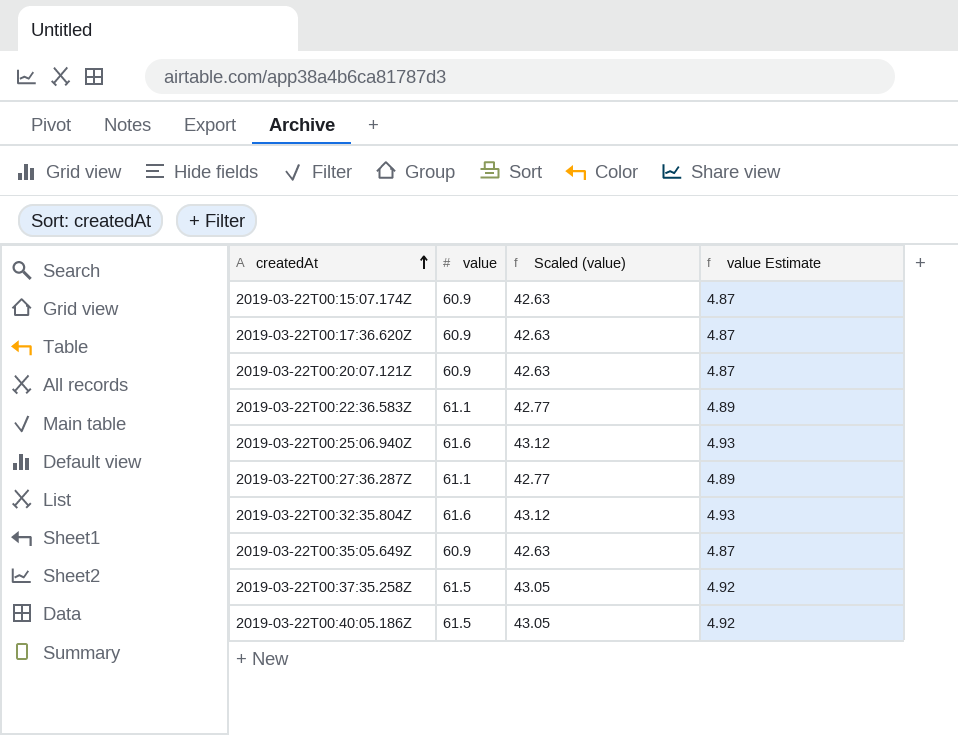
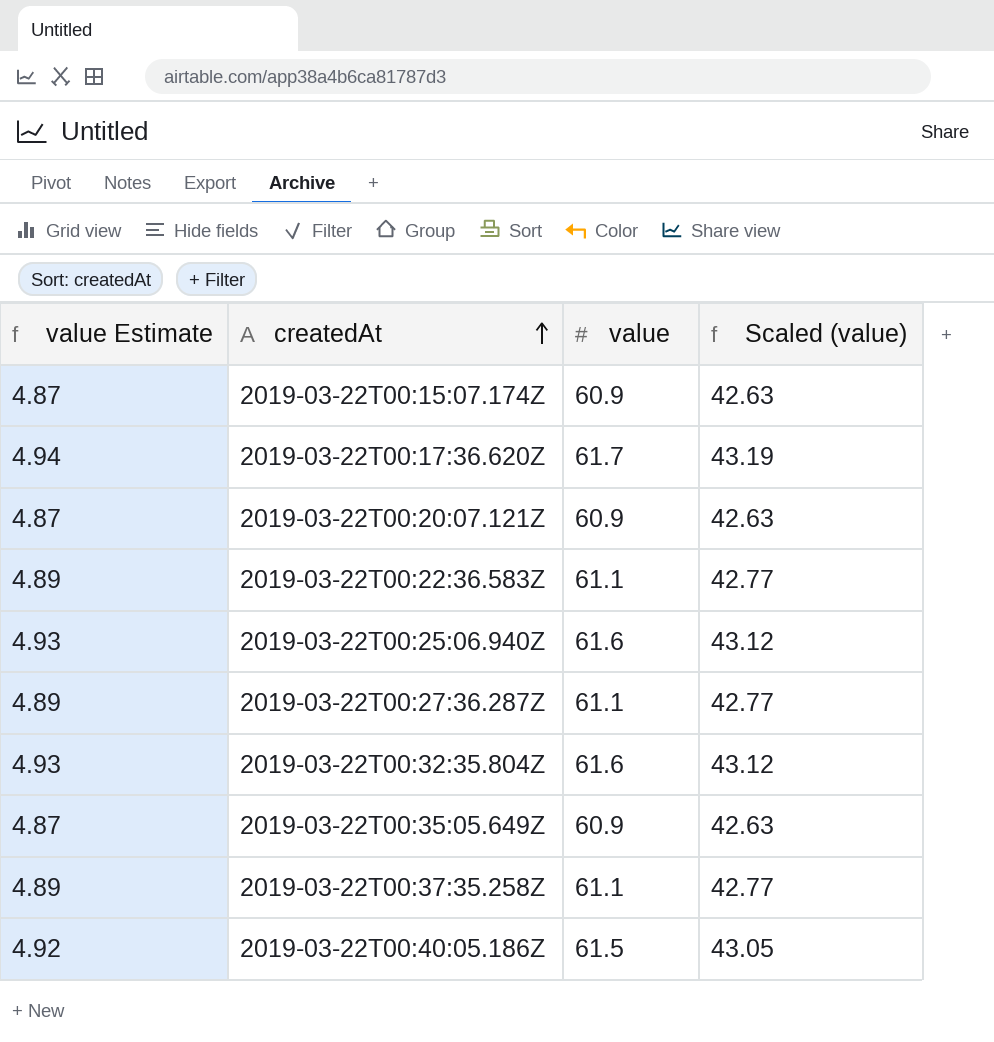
column value Estimate | position: 4 -> 1
2019-03-22T00:17:36.620Z | value Estimate: 4.87 -> 4.94
2019-03-22T00:17:36.620Z | value: 60.9 -> 61.7
2019-03-22T00:17:36.620Z | Scaled (value): 42.63 -> 43.19
2019-03-22T00:37:35.258Z | value Estimate: 4.92 -> 4.89
2019-03-22T00:37:35.258Z | value: 61.5 -> 61.1
2019-03-22T00:37:35.258Z | Scaled (value): 43.05 -> 42.77

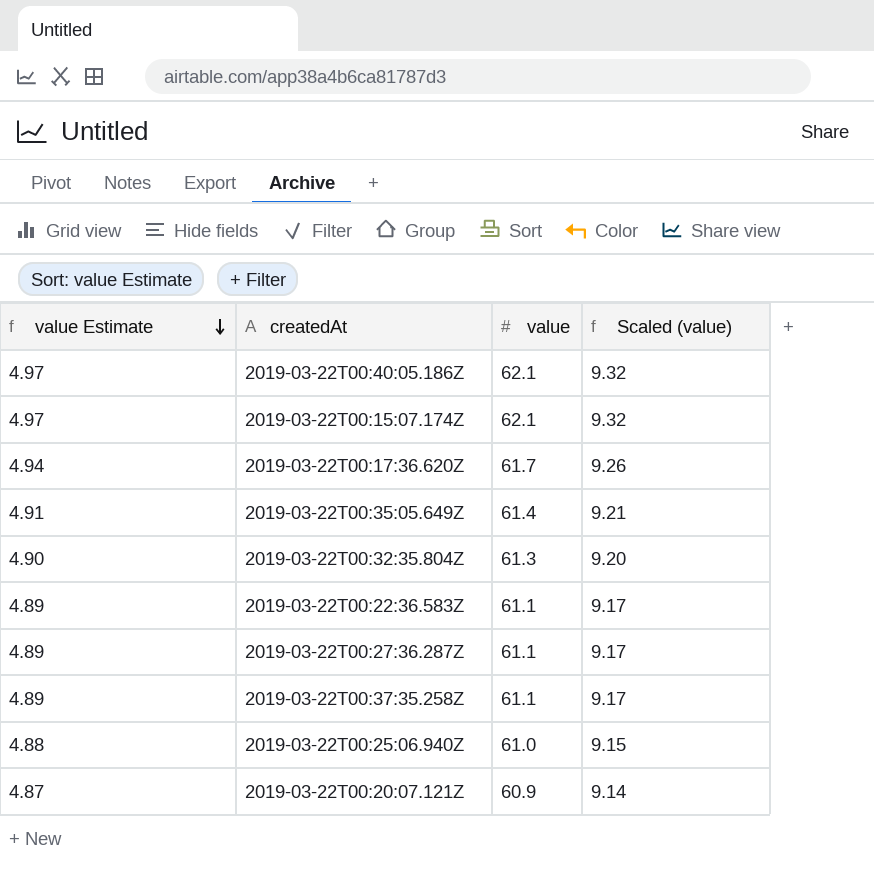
row order: createdAt ascending -> value Estimate descending
column Scaled (value) | formula: [value] * 0.7 -> [value] * 0.15
2019-03-22T00:40:05.186Z | value Estimate: 4.92 -> 4.97
2019-03-22T00:40:05.186Z | value: 61.5 -> 62.1
2019-03-22T00:15:07.174Z | value Estimate: 4.87 -> 4.97
2019-03-22T00:15:07.174Z | value: 60.9 -> 62.1
2019-03-22T00:35:05.649Z | value Estimate: 4.87 -> 4.91
2019-03-22T00:35:05.649Z | value: 60.9 -> 61.4
2019-03-22T00:32:35.804Z | value Estimate: 4.93 -> 4.90
2019-03-22T00:32:35.804Z | value: 61.6 -> 61.3
2019-03-22T00:25:06.940Z | value Estimate: 4.93 -> 4.88
2019-03-22T00:25:06.940Z | value: 61.6 -> 61.0

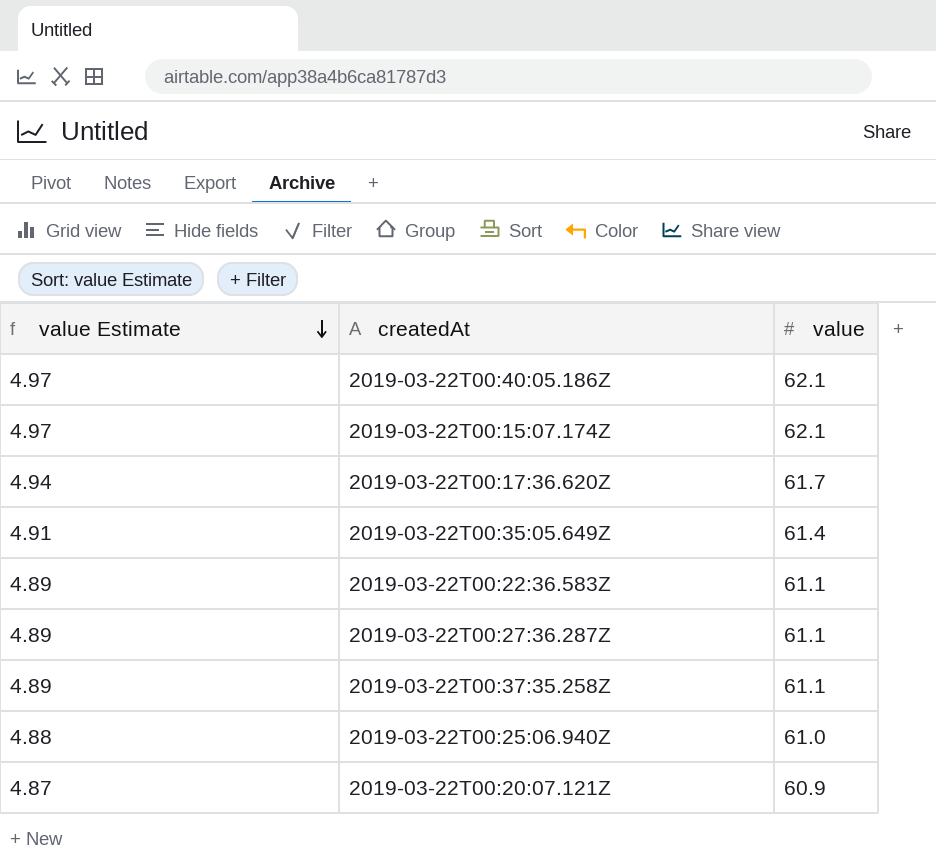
column Scaled (value) | formula: [value] * 0.15 -> none
row 2019-03-22T00:32:35.804Z: 4.90 | 61.3 | 9.20 -> none

